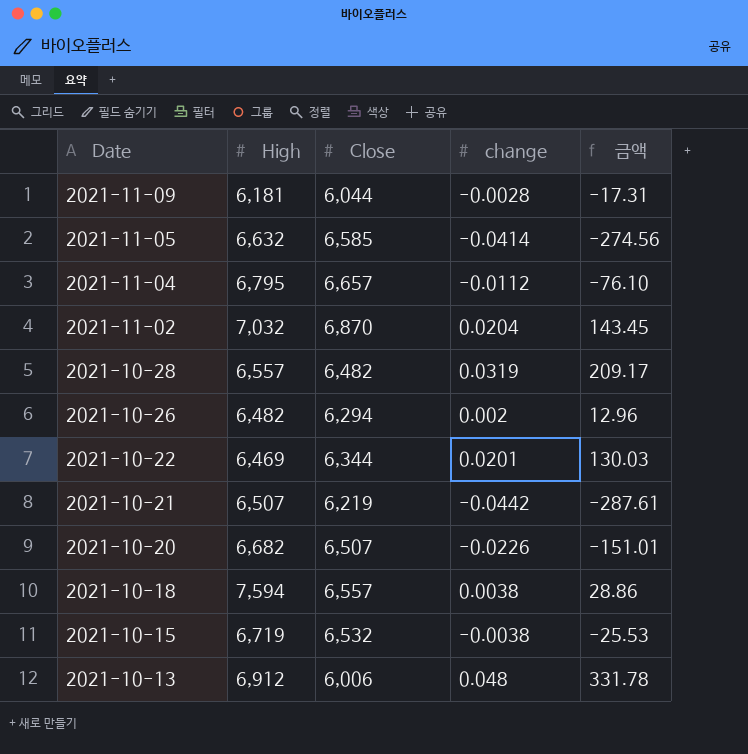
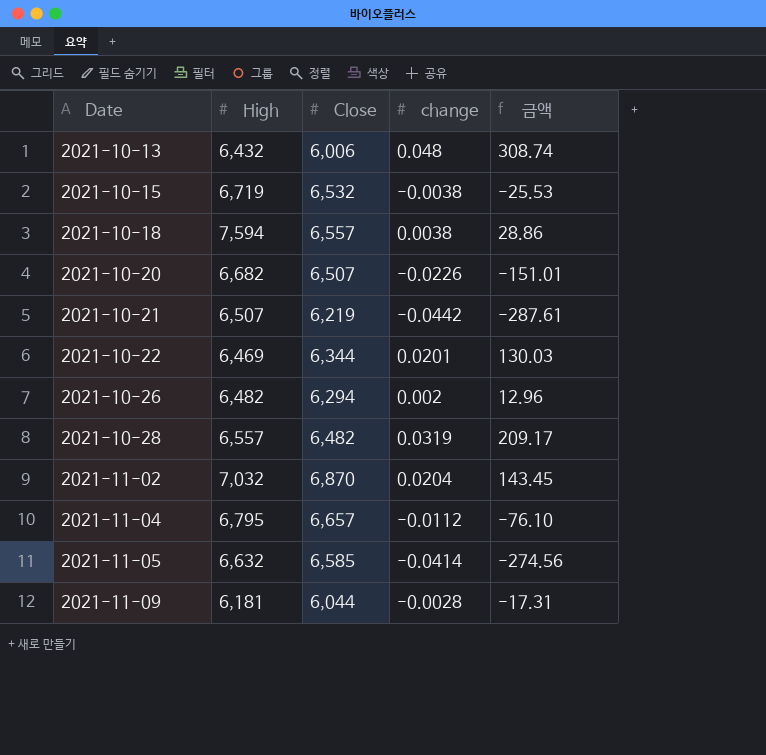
row order: Date descending -> Date ascending
2021-10-13 | High: 6,912 -> 6,432
2021-10-13 | 금액: 331.78 -> 308.74

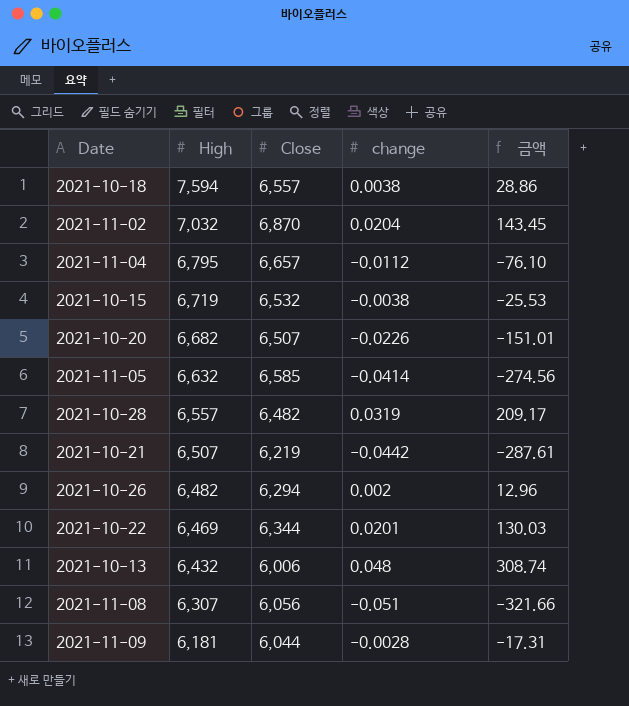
row order: Date ascending -> High descending
row 2021-11-08: none -> 6,307 | 6,056 | -0.051 | -321.66

